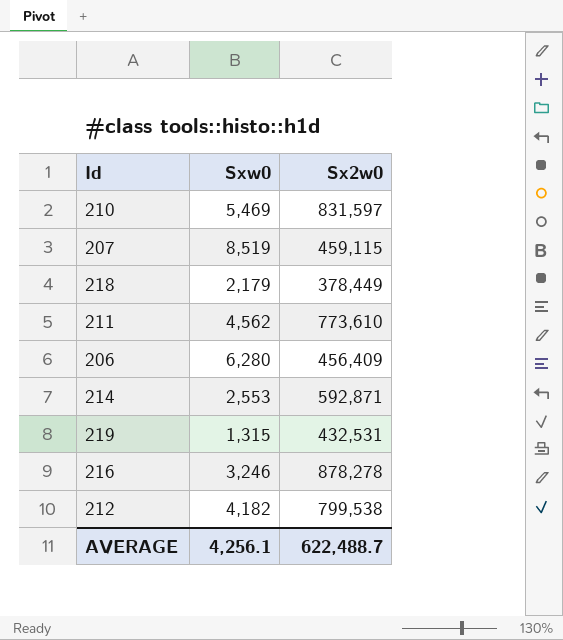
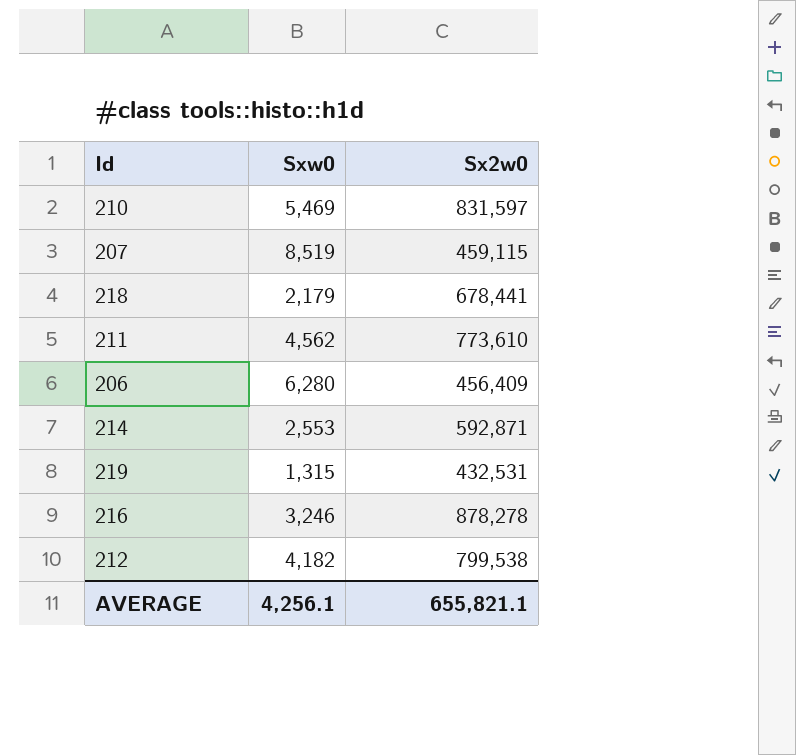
218 | Sx2w0: 378,449 -> 678,441
AVERAGE | Sx2w0: 622,488.7 -> 655,821.1

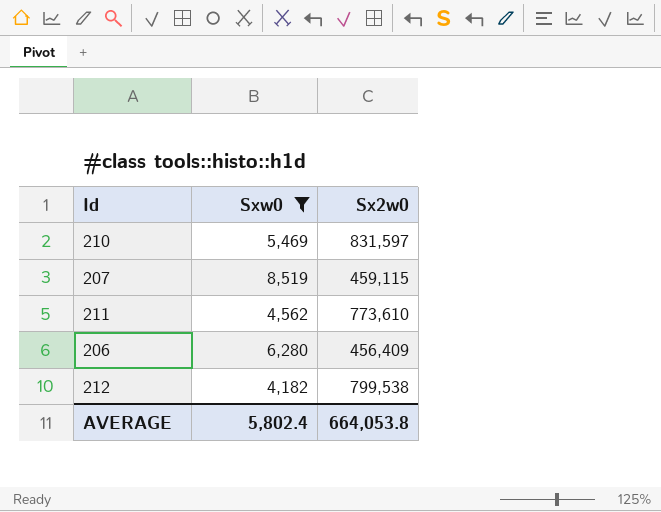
filter: none -> Sxw0 >= 4,182
AVERAGE | Sxw0: 4,256.1 -> 5,802.4
AVERAGE | Sx2w0: 655,821.1 -> 664,053.8

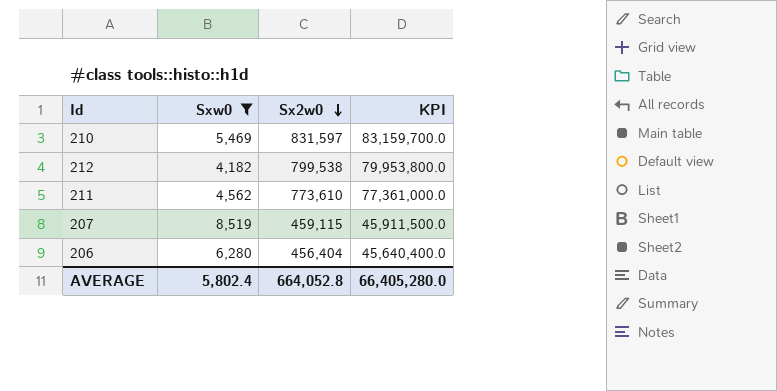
row order: none -> Sx2w0 descending
column KPI | formula: none -> [Sx2w0] * 100
206 | Sx2w0: 456,409 -> 456,404
AVERAGE | Sx2w0: 664,053.8 -> 664,052.8

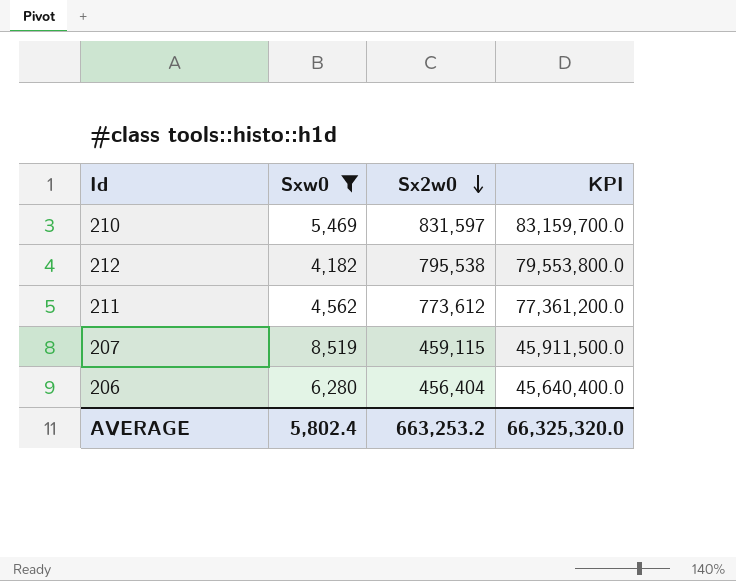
212 | Sx2w0: 799,538 -> 795,538
212 | KPI: 79,953,800.0 -> 79,553,800.0
211 | Sx2w0: 773,610 -> 773,612
211 | KPI: 77,361,000.0 -> 77,361,200.0
AVERAGE | Sx2w0: 664,052.8 -> 663,253.2
AVERAGE | KPI: 66,405,280.0 -> 66,325,320.0

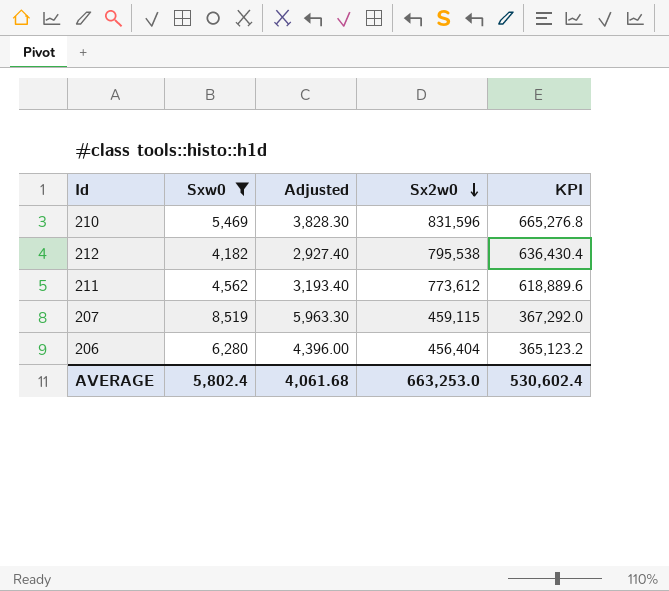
column Adjusted | formula: none -> [Sxw0] * 0.7
column KPI | formula: [Sx2w0] * 100 -> [Sx2w0] * 0.8
210 | Sx2w0: 831,597 -> 831,596
AVERAGE | Sx2w0: 663,253.2 -> 663,253.0
AVERAGE | KPI: 66,325,320.0 -> 530,602.4

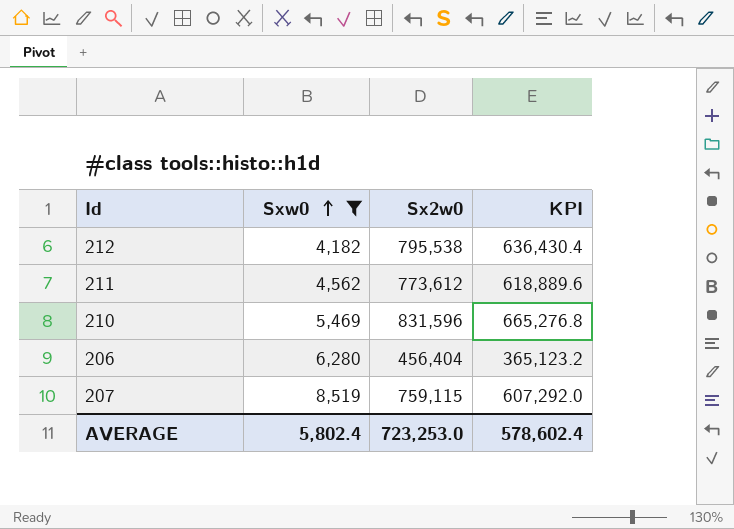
row order: Sx2w0 descending -> Sxw0 ascending
column Adjusted | formula: [Sxw0] * 0.7 -> none
207 | Sx2w0: 459,115 -> 759,115
207 | KPI: 367,292.0 -> 607,292.0
AVERAGE | Sx2w0: 663,253.0 -> 723,253.0
AVERAGE | KPI: 530,602.4 -> 578,602.4

